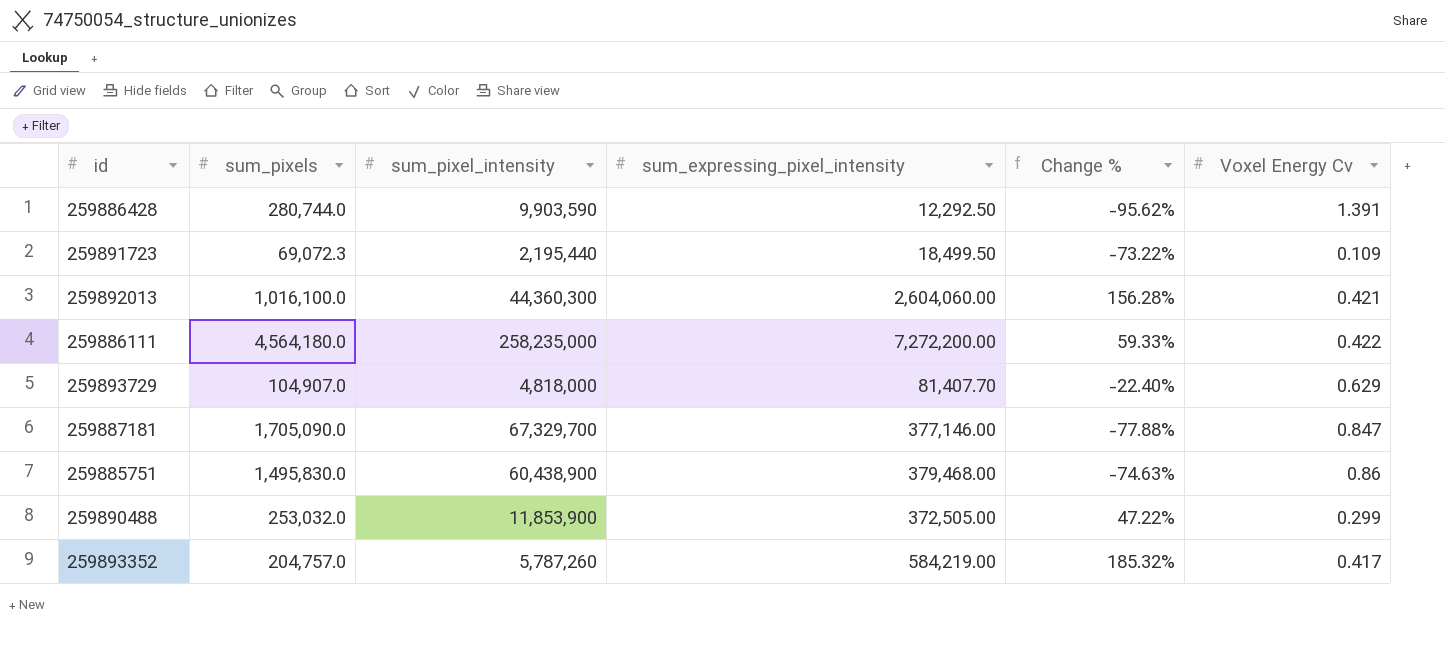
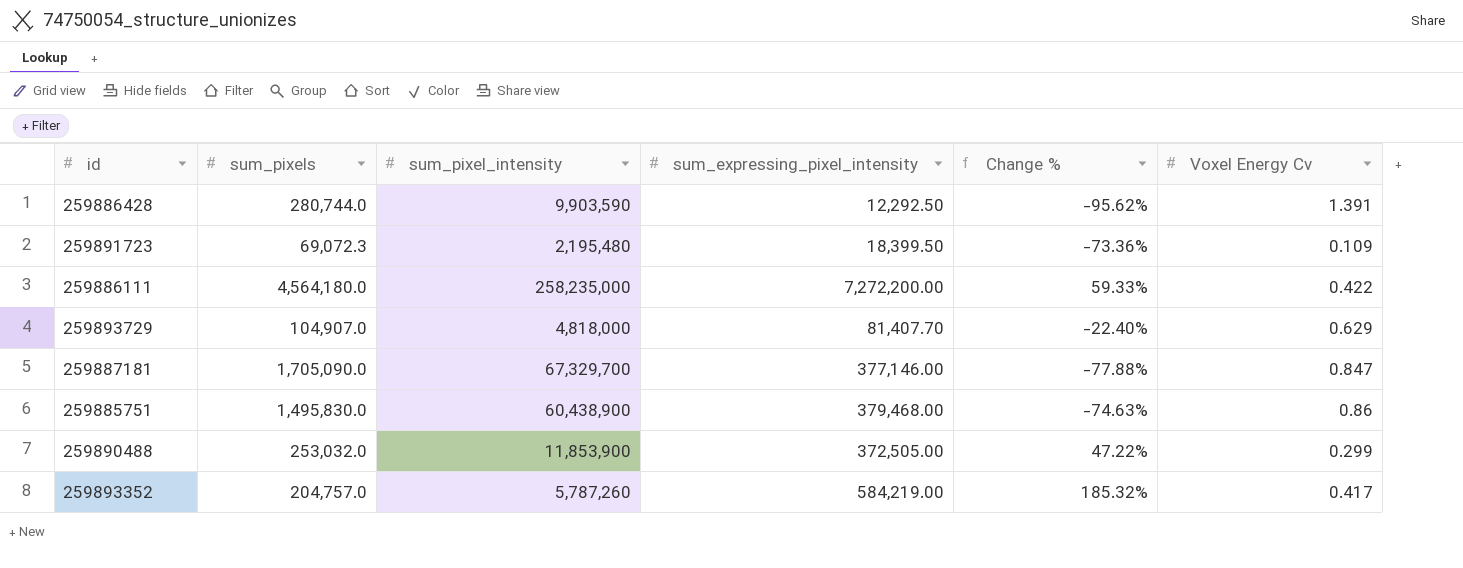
row 259892013: 1,016,100.0 | 44,360,300 | 2,604,060.00 | 156.28% | 0.421 -> none
259891723 | sum_pixel_intensity: 2,195,440 -> 2,195,480
259891723 | sum_expressing_pixel_intensity: 18,499.50 -> 18,399.50
259891723 | Change %: -73.22% -> -73.36%

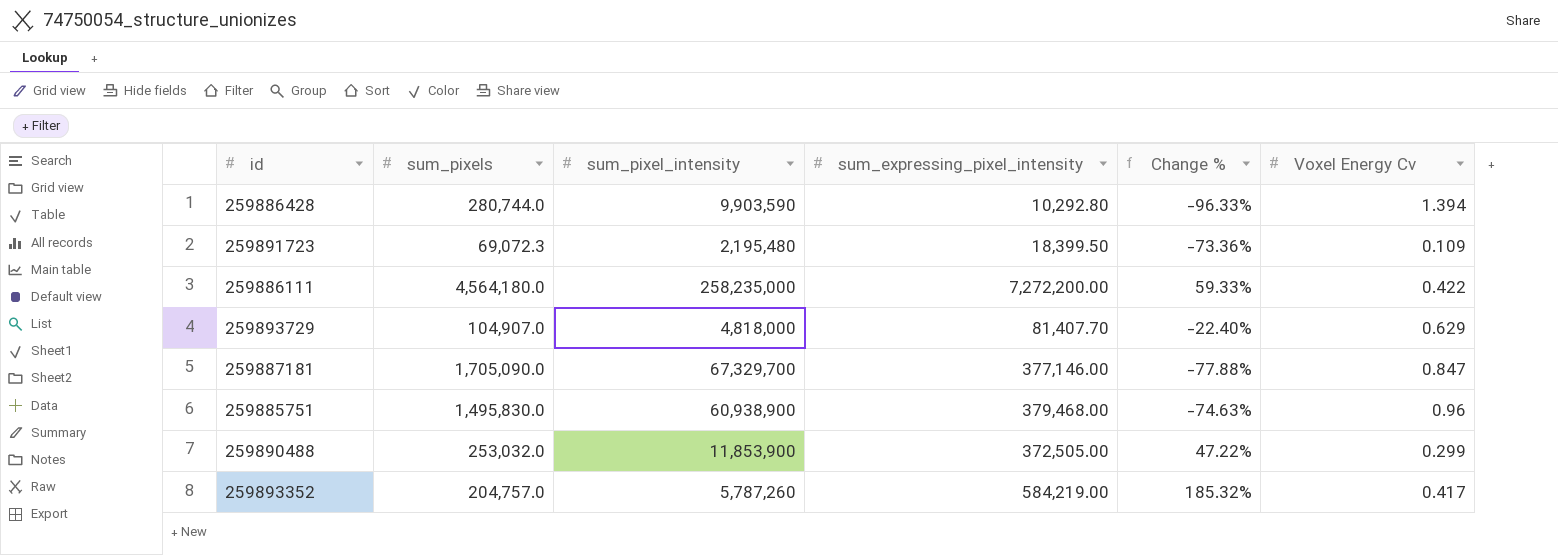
259886428 | sum_expressing_pixel_intensity: 12,292.50 -> 10,292.80
259886428 | Change %: -95.62% -> -96.33%
259886428 | Voxel Energy Cv: 1.391 -> 1.394
259885751 | sum_pixel_intensity: 60,438,900 -> 60,938,900
259885751 | Voxel Energy Cv: 0.86 -> 0.96

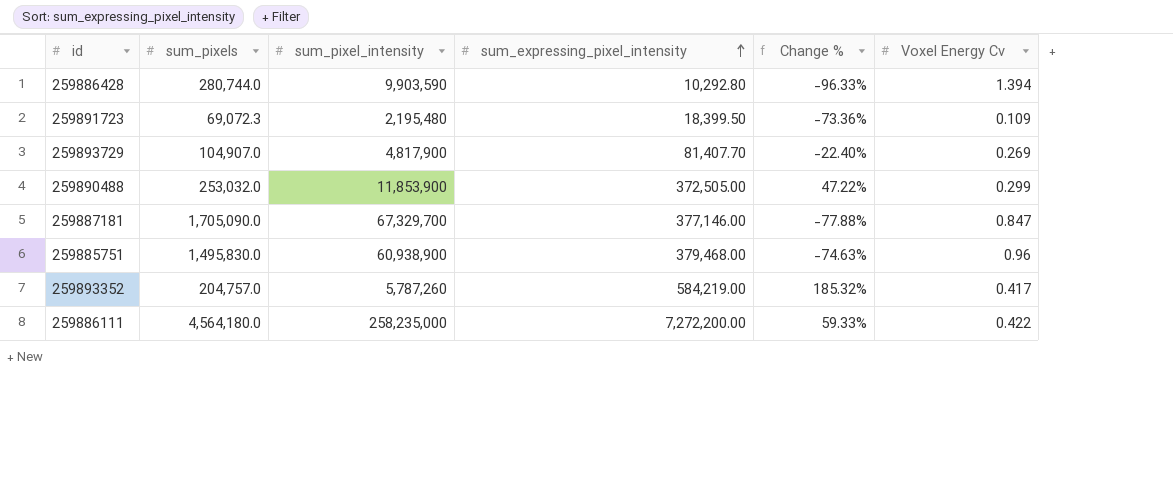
row order: none -> sum_expressing_pixel_intensity ascending
259893729 | sum_pixel_intensity: 4,818,000 -> 4,817,900
259893729 | Voxel Energy Cv: 0.629 -> 0.269

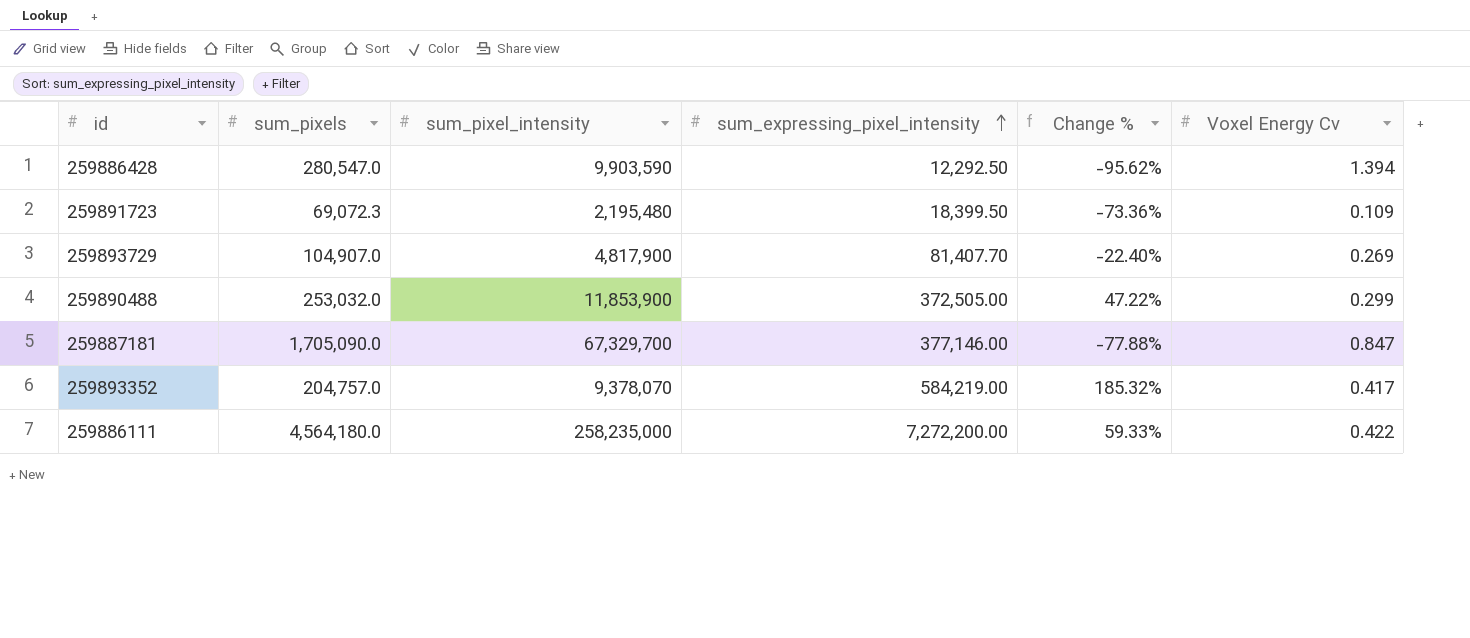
row 259885751: 1,495,830.0 | 60,938,900 | 379,468.00 | -74.63% | 0.96 -> none
259886428 | sum_pixels: 280,744.0 -> 280,547.0
259886428 | sum_expressing_pixel_intensity: 10,292.80 -> 12,292.50
259886428 | Change %: -96.33% -> -95.62%
259893352 | sum_pixel_intensity: 5,787,260 -> 9,378,070

